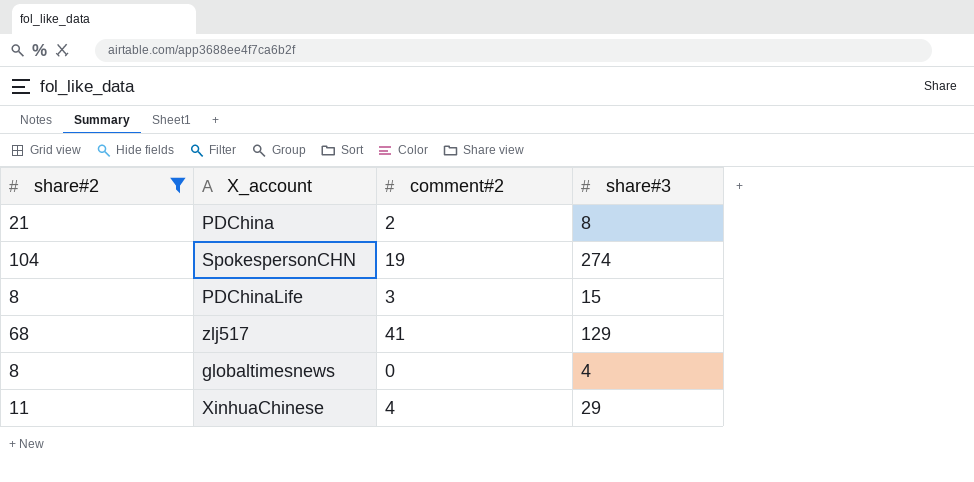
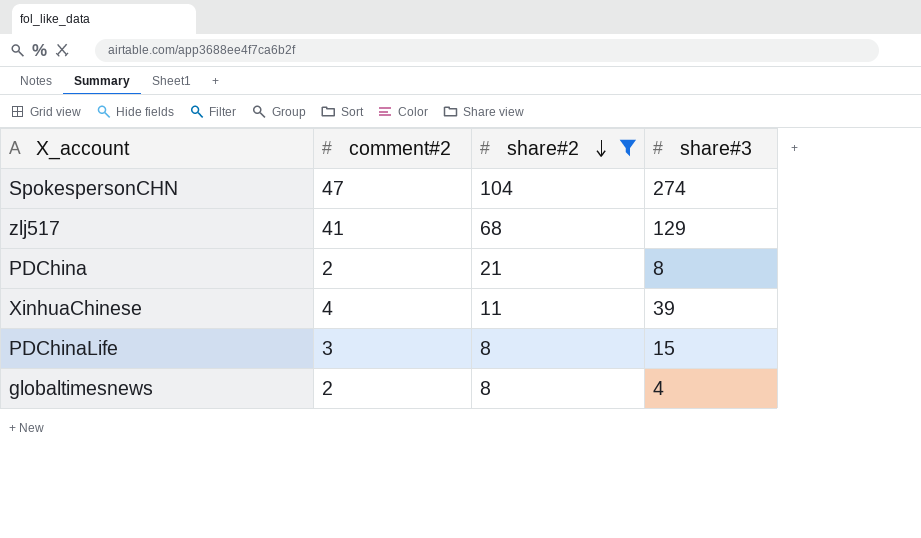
row order: none -> share#2 descending
column share#2 | position: 1 -> 3
SpokespersonCHN | comment#2: 19 -> 47
XinhuaChinese | share#3: 29 -> 39
globaltimesnews | comment#2: 0 -> 2

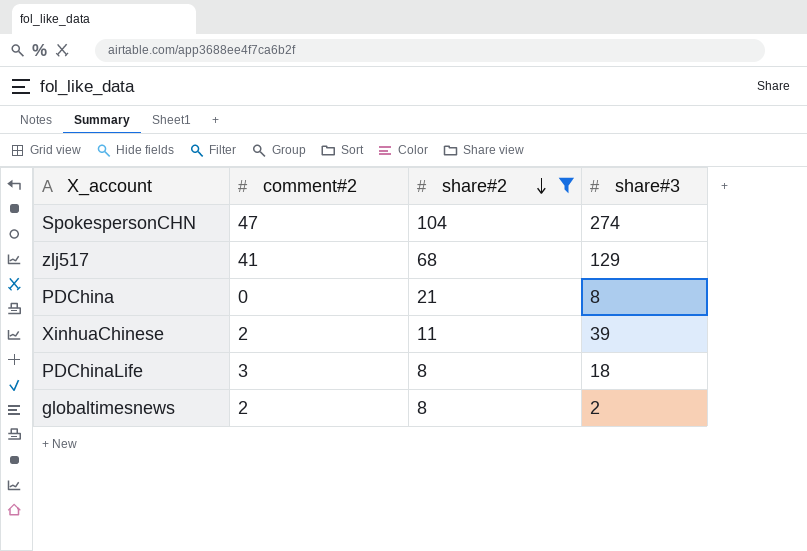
PDChina | comment#2: 2 -> 0
XinhuaChinese | comment#2: 4 -> 2
PDChinaLife | share#3: 15 -> 18
globaltimesnews | share#3: 4 -> 2

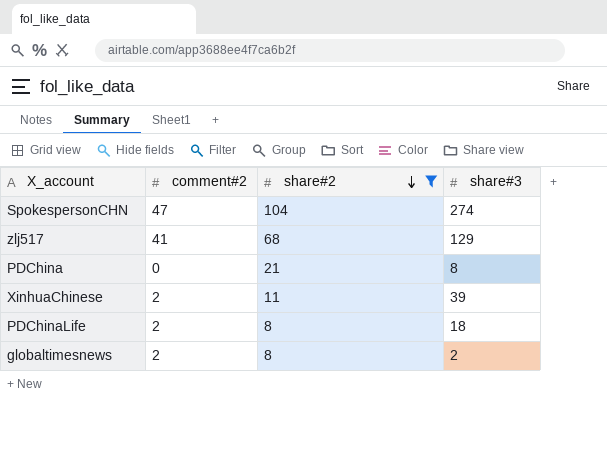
PDChinaLife | comment#2: 3 -> 2

